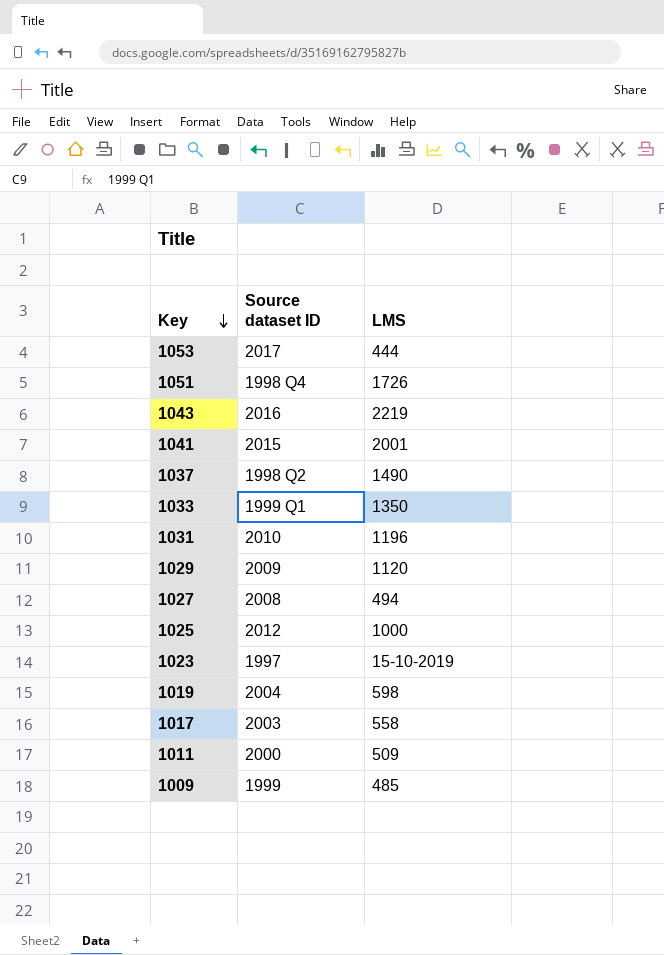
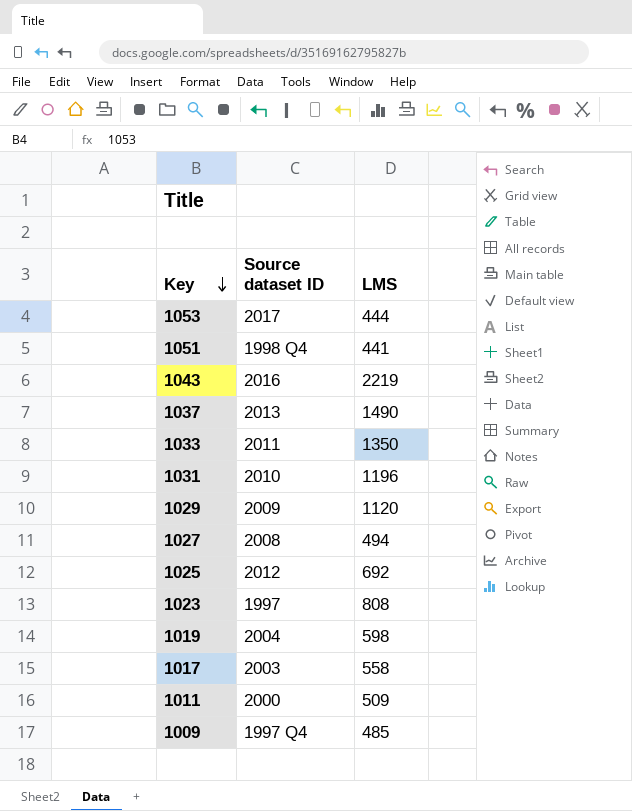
row 1041: 2015 | 2001 -> none
1051 | LMS: 1726 -> 441
1037 | Source dataset ID: 1998 Q2 -> 2013
1033 | Source dataset ID: 1999 Q1 -> 2011
1025 | LMS: 1000 -> 692
1023 | LMS: 15-10-2019 -> 808
1009 | Source dataset ID: 1999 -> 1997 Q4

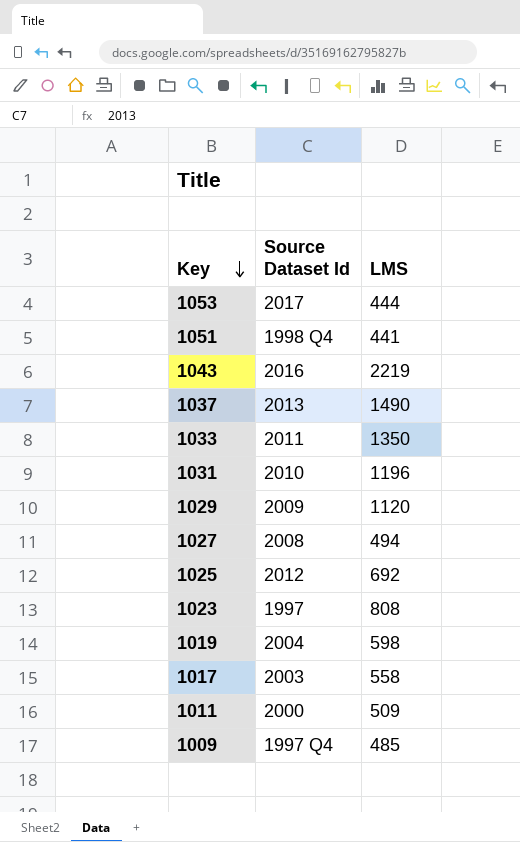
column name: Source dataset ID -> Source Dataset Id

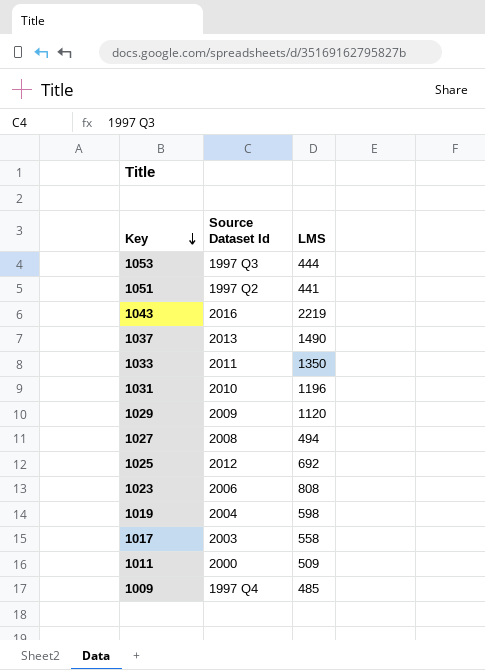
1053 | Source Dataset Id: 2017 -> 1997 Q3
1051 | Source Dataset Id: 1998 Q4 -> 1997 Q2
1023 | Source Dataset Id: 1997 -> 2006

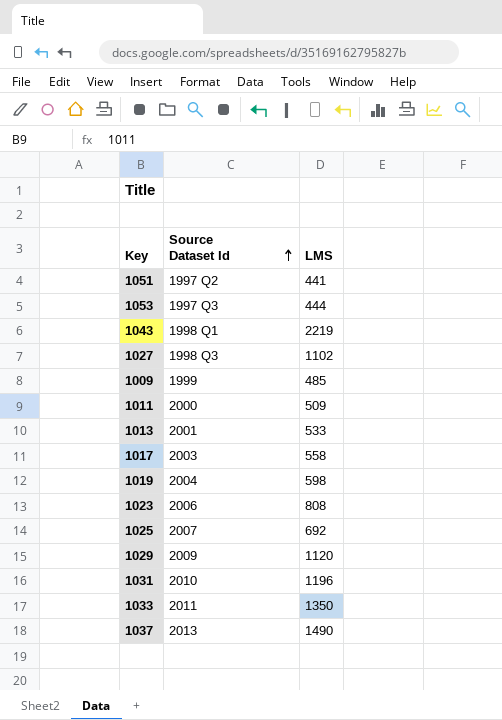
row order: Key descending -> Source Dataset Id ascending
1043 | Source Dataset Id: 2016 -> 1998 Q1
1027 | Source Dataset Id: 2008 -> 1998 Q3
1027 | LMS: 494 -> 1102
1009 | Source Dataset Id: 1997 Q4 -> 1999
row 1013: none -> 2001 | 533
1025 | Source Dataset Id: 2012 -> 2007

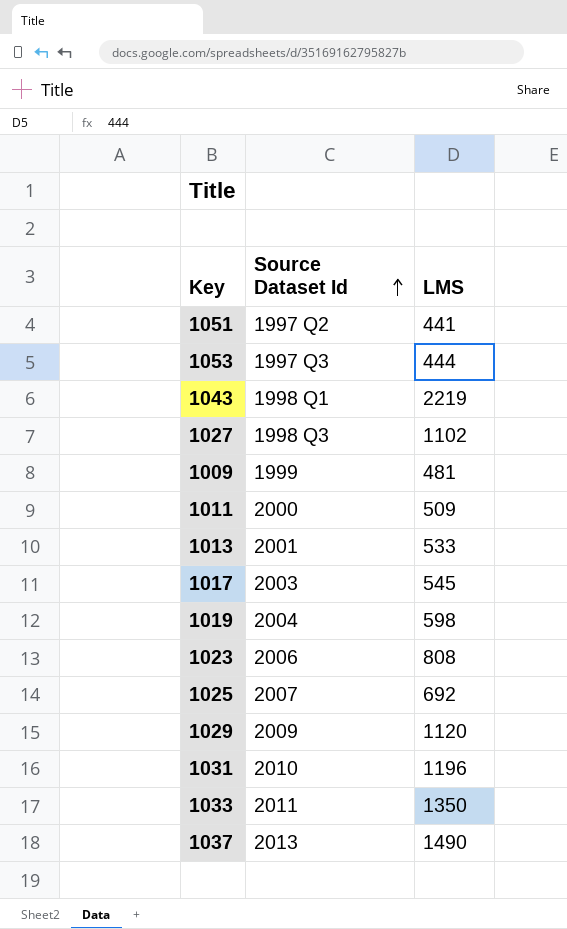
1009 | LMS: 485 -> 481
1017 | LMS: 558 -> 545

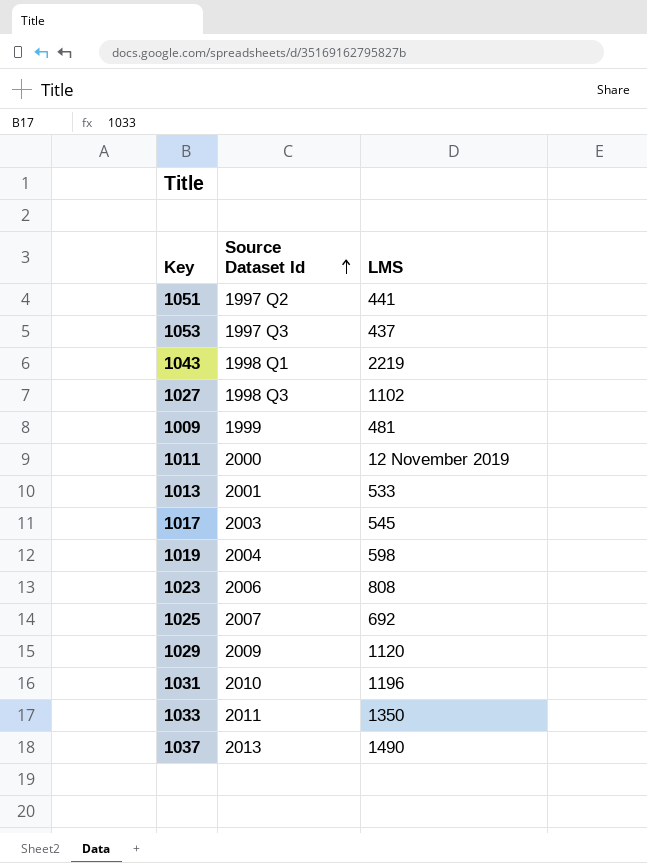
1053 | LMS: 444 -> 437
1011 | LMS: 509 -> 12 November 2019

